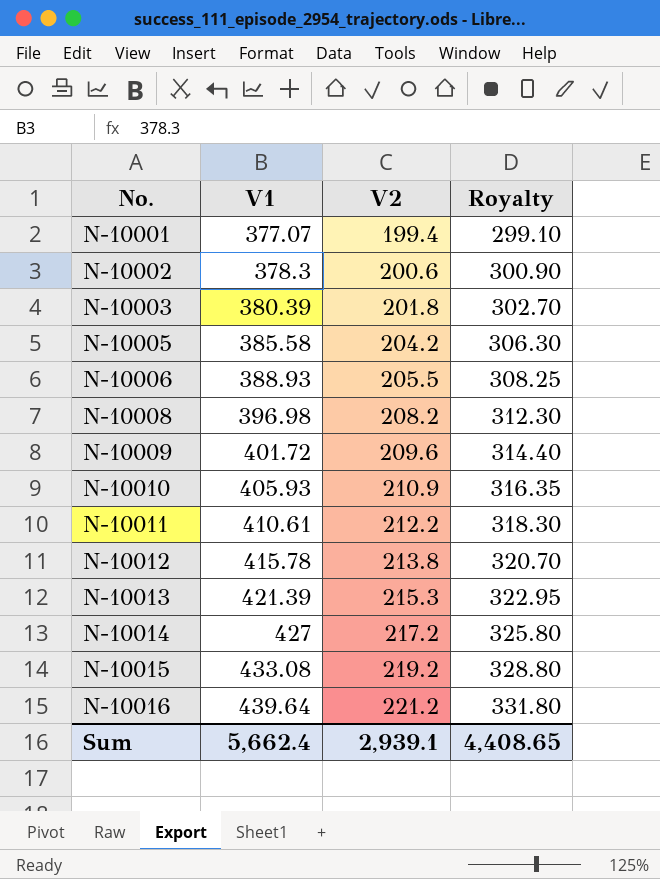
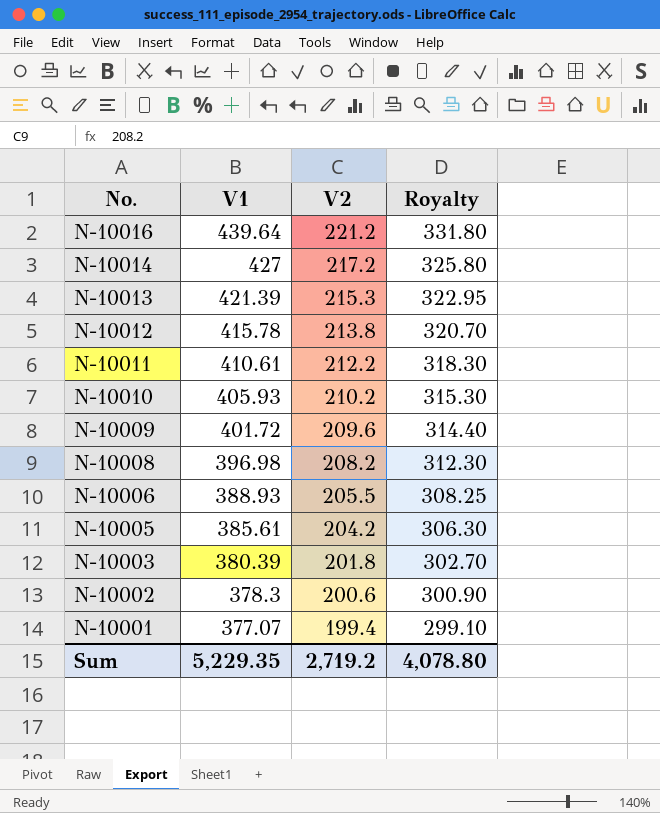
row order: No. ascending -> No. descending
row N-10015: 433.08 | 219.2 | 328.80 -> none
N-10010 | V2: 210.9 -> 210.2
N-10010 | Royalty: 316.35 -> 315.30
N-10005 | V1: 385.58 -> 385.61
Sum | V1: 5,662.4 -> 5,229.35
Sum | V2: 2,939.1 -> 2,719.2
Sum | Royalty: 4,408.65 -> 4,078.80

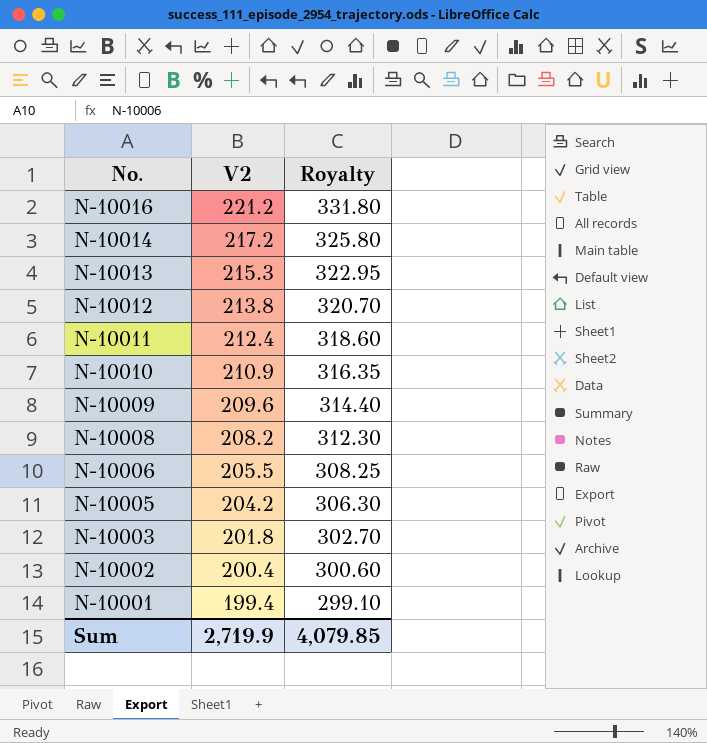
column V1 | position: 2 -> none
N-10011 | V2: 212.2 -> 212.4
N-10011 | Royalty: 318.30 -> 318.60
N-10010 | V2: 210.2 -> 210.9
N-10010 | Royalty: 315.30 -> 316.35
N-10002 | V2: 200.6 -> 200.4
N-10002 | Royalty: 300.90 -> 300.60
Sum | V2: 2,719.2 -> 2,719.9
Sum | Royalty: 4,078.80 -> 4,079.85

